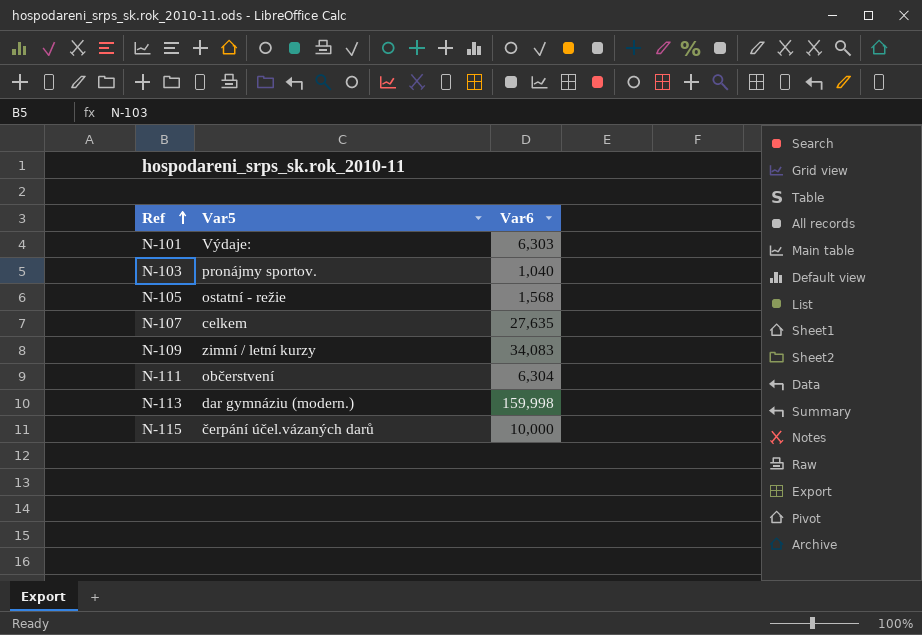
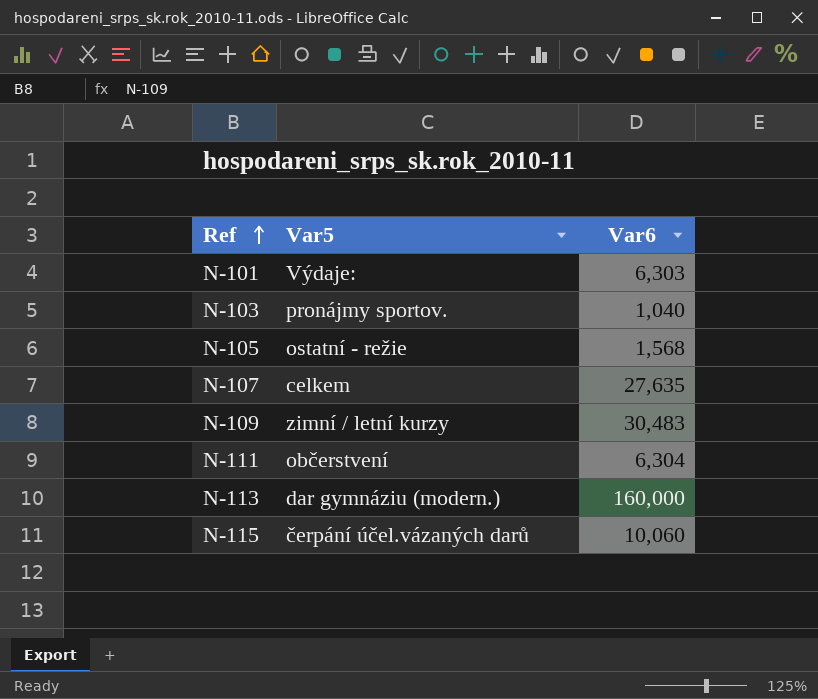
N-109 | Var6: 34,083 -> 30,483
N-113 | Var6: 159,998 -> 160,000
N-115 | Var6: 10,000 -> 10,060

